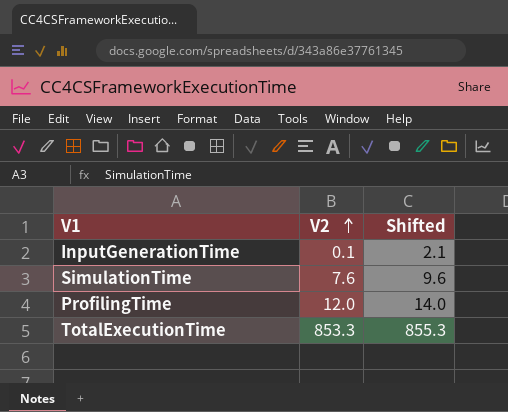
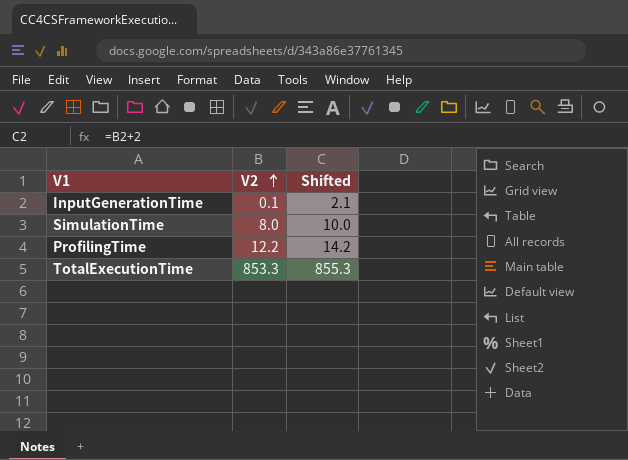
SimulationTime | V2: 7.6 -> 8.0
SimulationTime | Shifted: 9.6 -> 10.0
ProfilingTime | V2: 12.0 -> 12.2
ProfilingTime | Shifted: 14.0 -> 14.2

